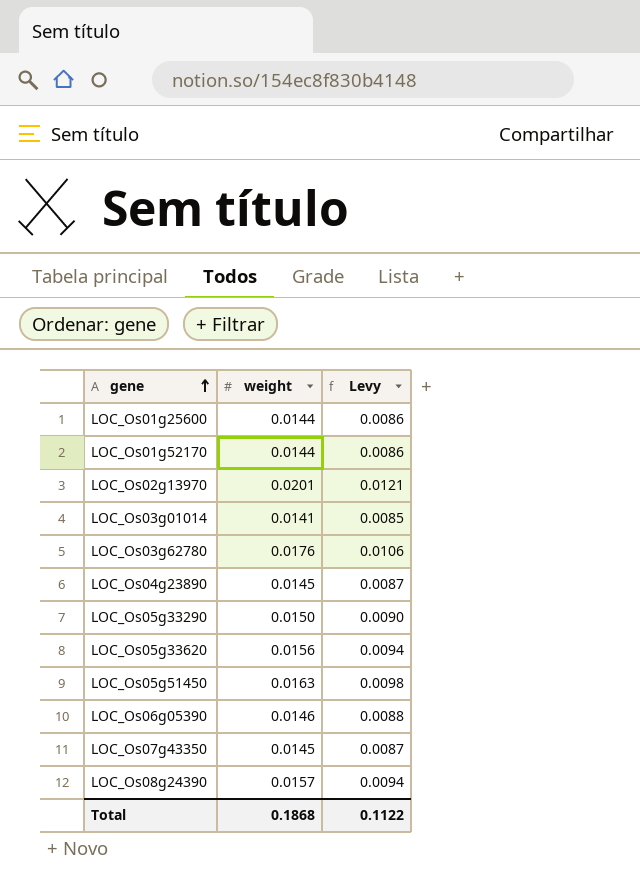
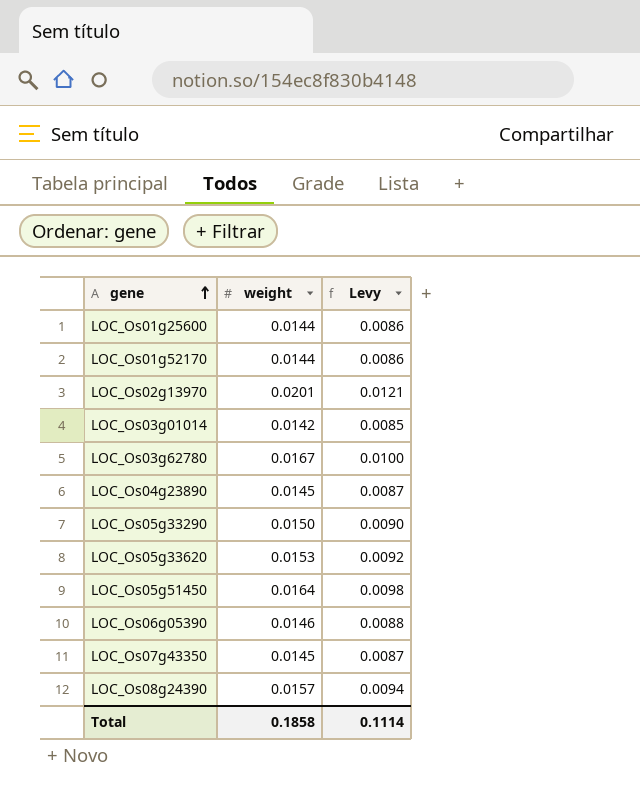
LOC_Os03g01014 | weight: 0.0141 -> 0.0142
LOC_Os03g62780 | weight: 0.0176 -> 0.0167
LOC_Os03g62780 | Levy: 0.0106 -> 0.0100
LOC_Os05g33620 | weight: 0.0156 -> 0.0153
LOC_Os05g33620 | Levy: 0.0094 -> 0.0092
LOC_Os05g51450 | weight: 0.0163 -> 0.0164
Total | weight: 0.1868 -> 0.1858
Total | Levy: 0.1122 -> 0.1114

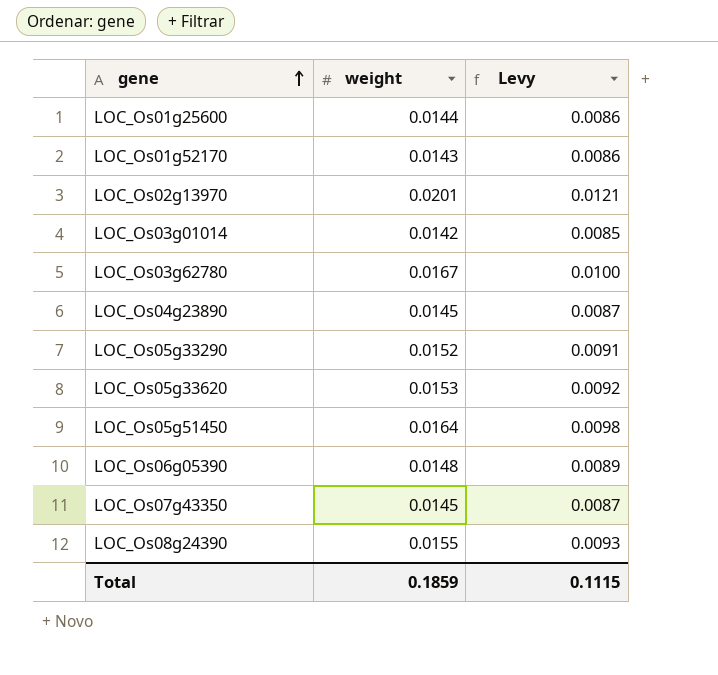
LOC_Os01g52170 | weight: 0.0144 -> 0.0143
LOC_Os05g33290 | weight: 0.0150 -> 0.0152
LOC_Os05g33290 | Levy: 0.0090 -> 0.0091
LOC_Os06g05390 | weight: 0.0146 -> 0.0148
LOC_Os06g05390 | Levy: 0.0088 -> 0.0089
LOC_Os08g24390 | weight: 0.0157 -> 0.0155
LOC_Os08g24390 | Levy: 0.0094 -> 0.0093
Total | weight: 0.1858 -> 0.1859
Total | Levy: 0.1114 -> 0.1115

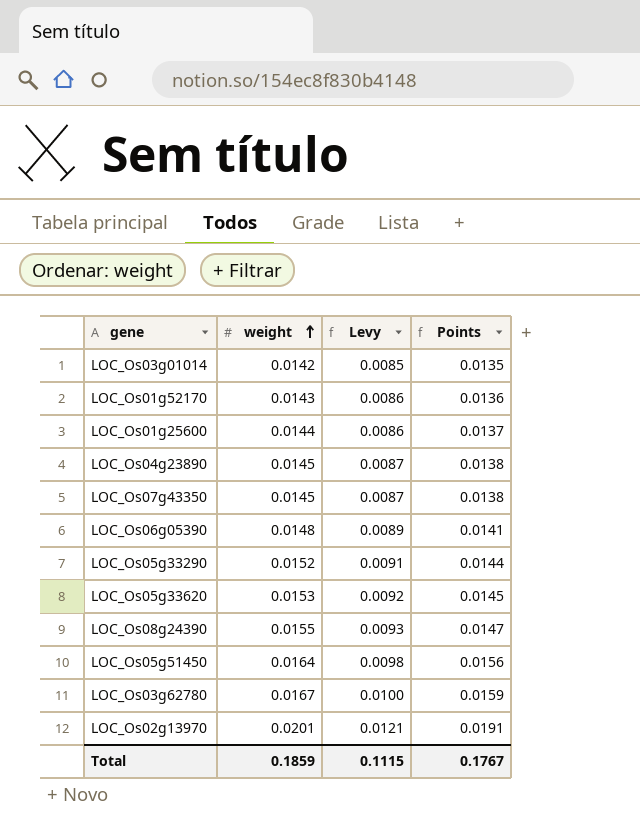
row order: gene ascending -> weight ascending
column Points | formula: none -> [weight] * 0.95

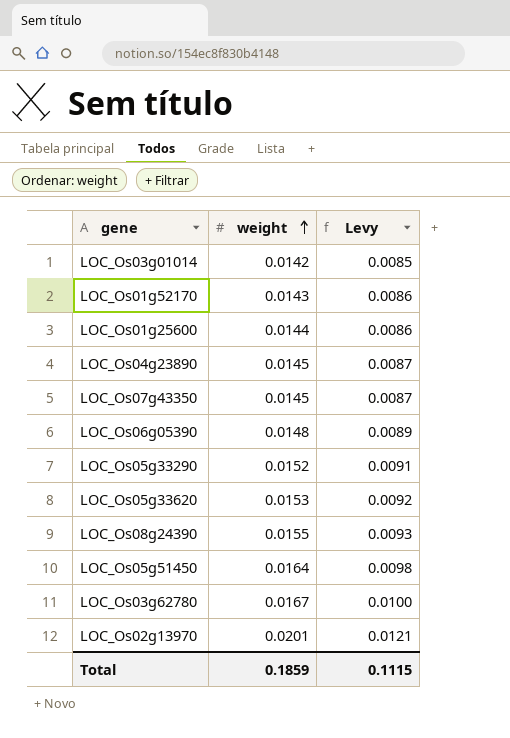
column Points | formula: [weight] * 0.95 -> none

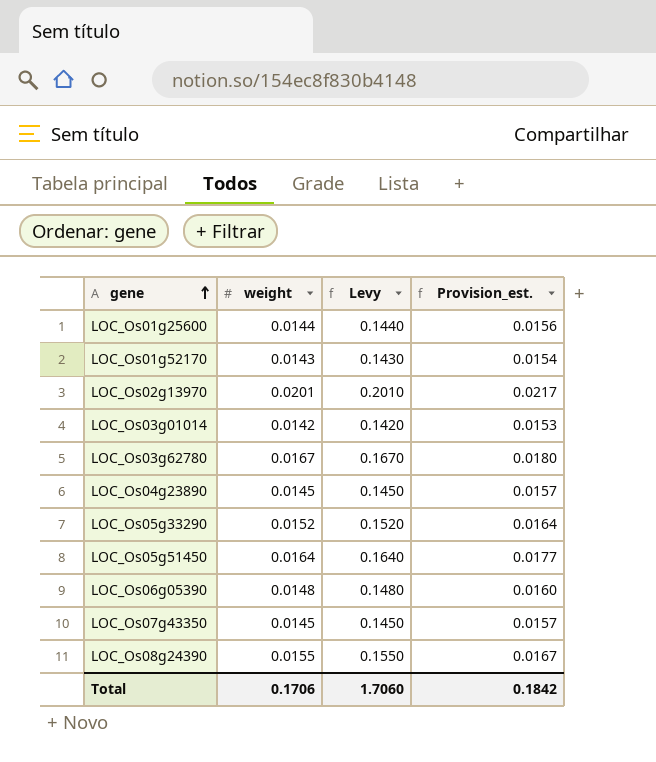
row order: weight ascending -> gene ascending
column Levy | formula: [weight] * 0.6 -> [weight] * 10
column Provision_est. | formula: none -> [weight] * 1.08
row LOC_Os05g33620: 0.0153 | 0.0092 -> none
Total | weight: 0.1859 -> 0.1706
Total | Levy: 0.1115 -> 1.7060

